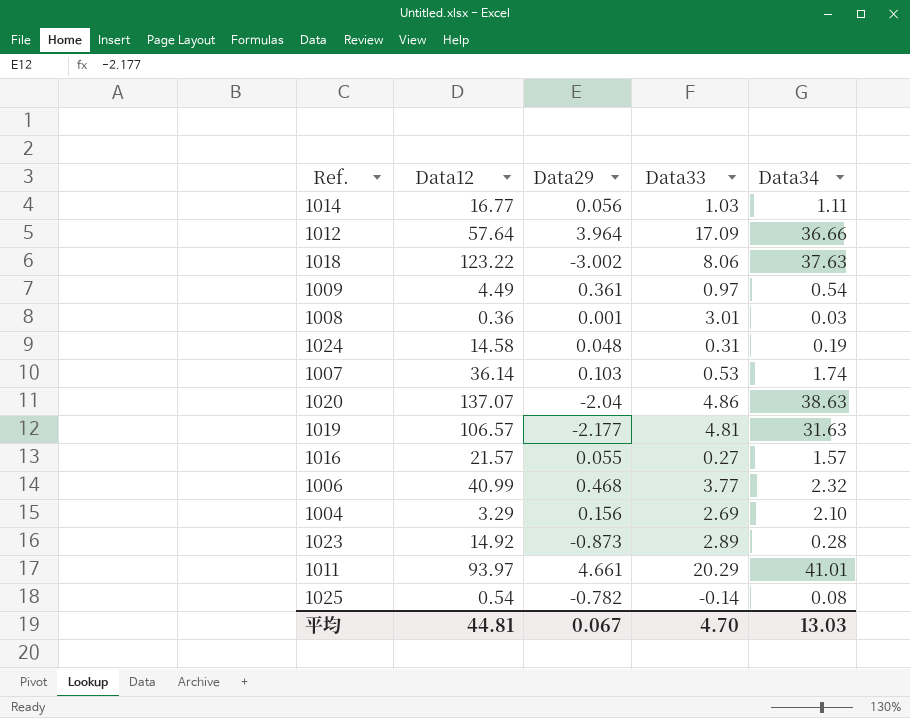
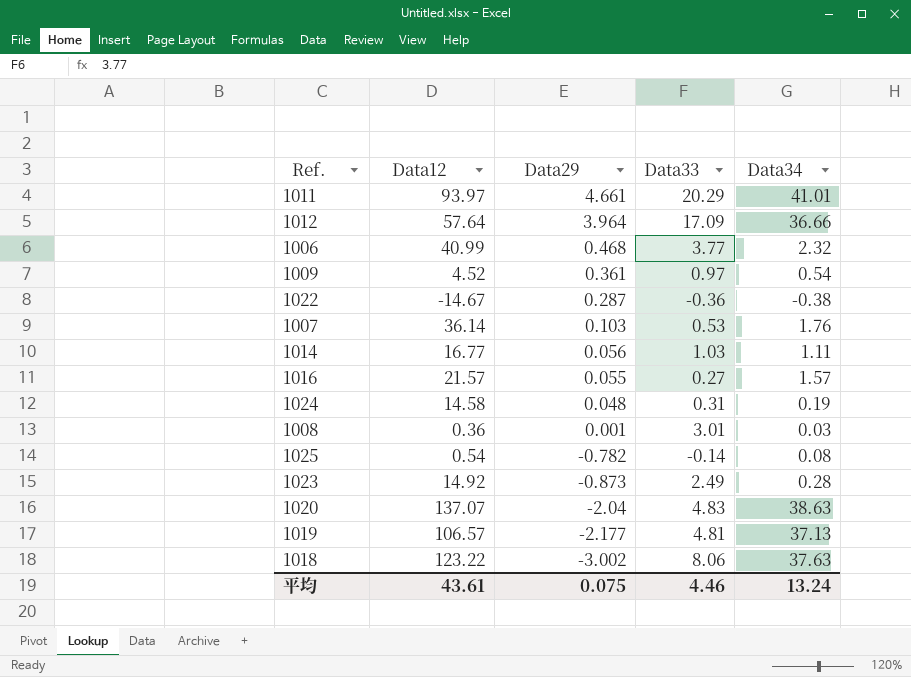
row order: none -> Data29 descending
row 1004: 3.29 | 0.156 | 2.69 | 2.10 -> none
1009 | Data12: 4.49 -> 4.52
row 1022: none -> -14.67 | 0.287 | -0.36 | -0.38
1007 | Data34: 1.74 -> 1.76
1023 | Data33: 2.89 -> 2.49
1020 | Data33: 4.86 -> 4.83
1019 | Data34: 31.63 -> 37.13
平均 | Data12: 44.81 -> 43.61
平均 | Data29: 0.067 -> 0.075
平均 | Data33: 4.70 -> 4.46
平均 | Data34: 13.03 -> 13.24

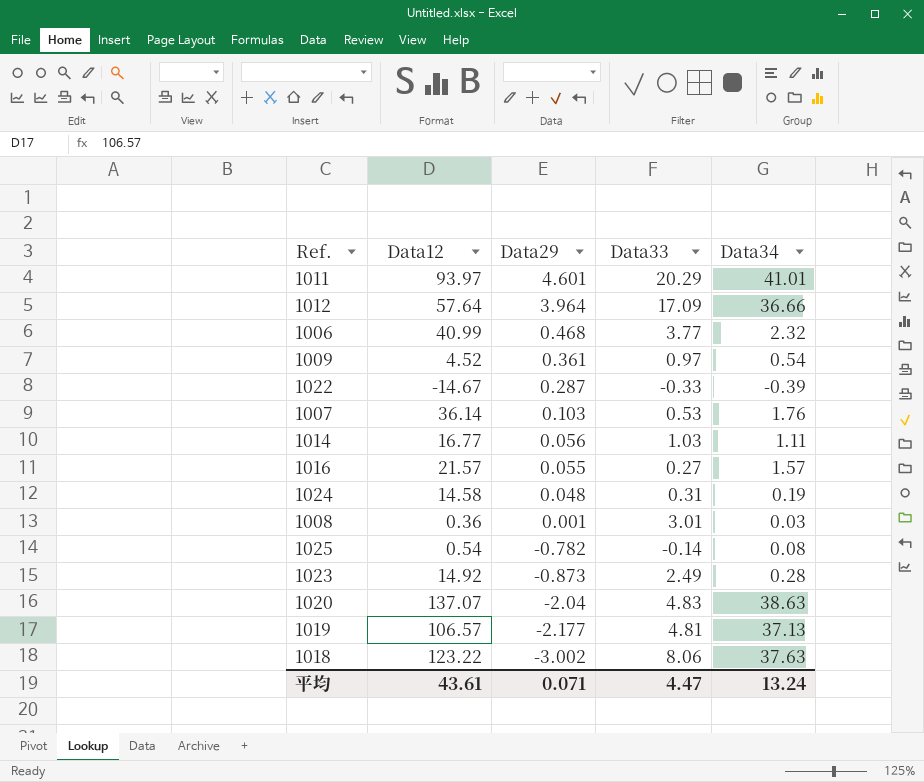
1011 | Data29: 4.661 -> 4.601
1022 | Data33: -0.36 -> -0.33
1022 | Data34: -0.38 -> -0.39
平均 | Data29: 0.075 -> 0.071
平均 | Data33: 4.46 -> 4.47

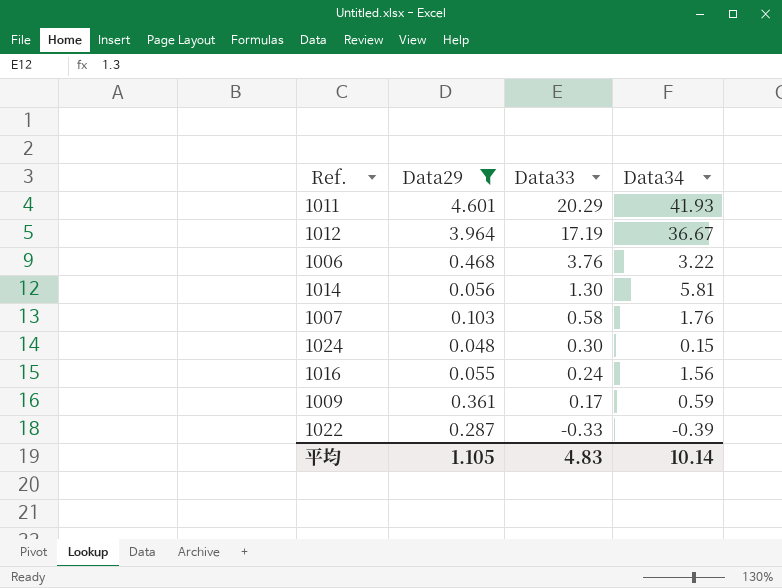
filter: none -> Data29 >= 0.048
row order: Data29 descending -> Data33 descending
column Data12 | position: 2 -> none
1011 | Data34: 41.01 -> 41.93
1012 | Data33: 17.09 -> 17.19
1012 | Data34: 36.66 -> 36.67
1006 | Data33: 3.77 -> 3.76
1006 | Data34: 2.32 -> 3.22
1014 | Data33: 1.03 -> 1.30
1014 | Data34: 1.11 -> 5.81
1007 | Data33: 0.53 -> 0.58
1024 | Data33: 0.31 -> 0.30
1024 | Data34: 0.19 -> 0.15
1016 | Data33: 0.27 -> 0.24
1016 | Data34: 1.57 -> 1.56
1009 | Data33: 0.97 -> 0.17
1009 | Data34: 0.54 -> 0.59
平均 | Data29: 0.071 -> 1.105
平均 | Data33: 4.47 -> 4.83
平均 | Data34: 13.24 -> 10.14

